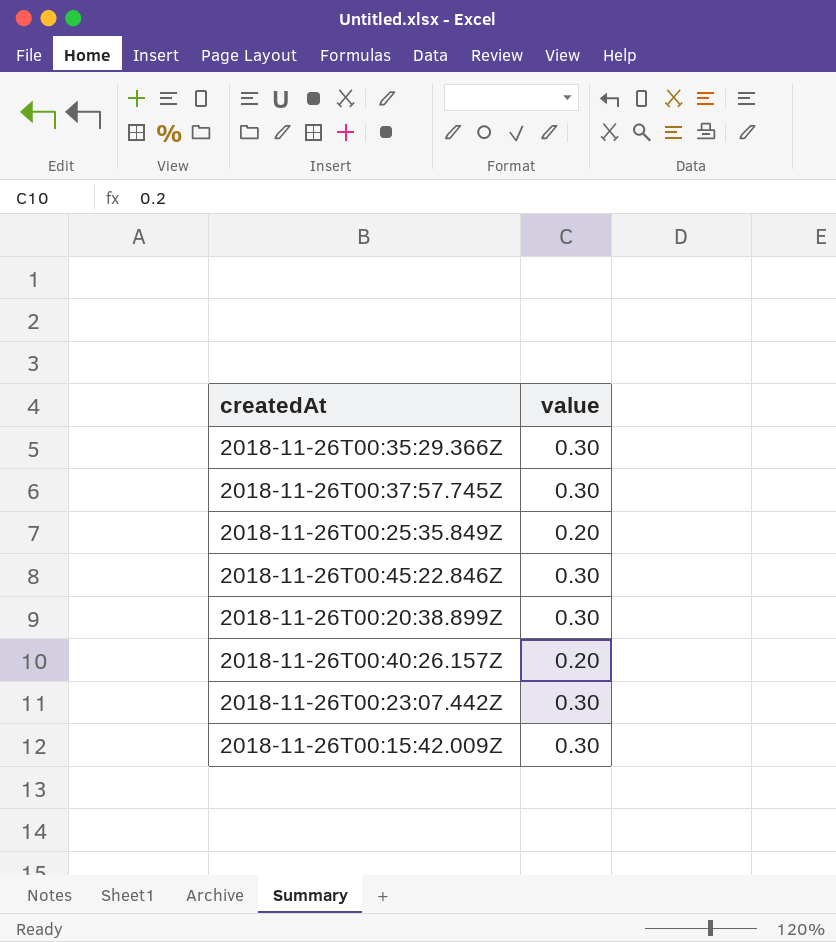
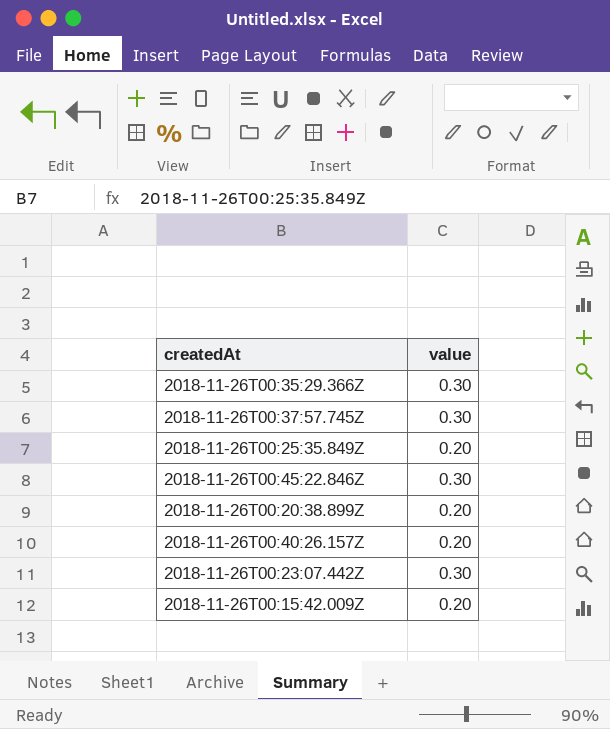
2018-11-26T00:20:38.899Z | value: 0.30 -> 0.20
2018-11-26T00:15:42.009Z | value: 0.30 -> 0.20

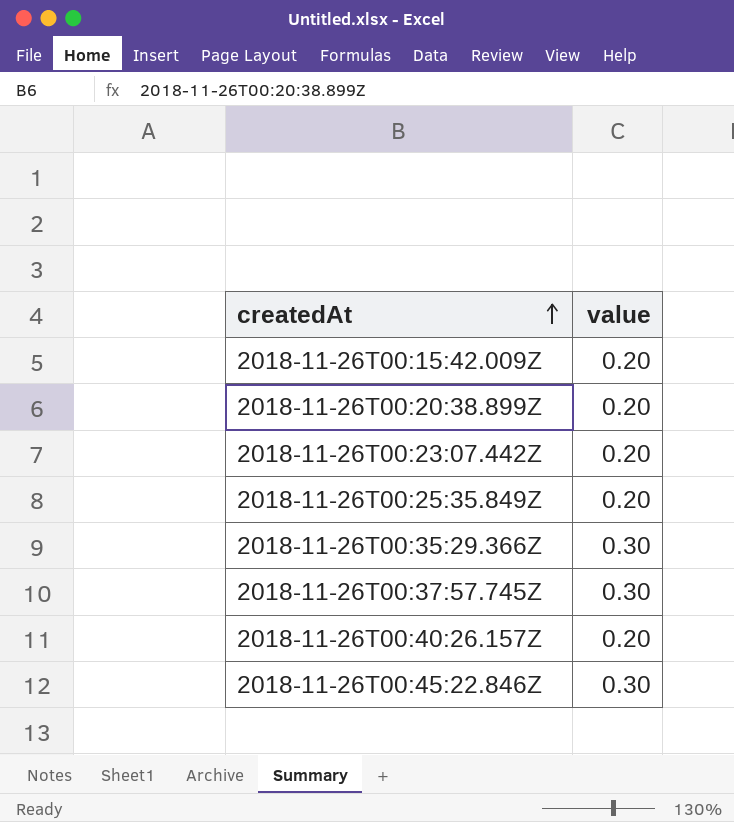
row order: none -> createdAt ascending
2018-11-26T00:23:07.442Z | value: 0.30 -> 0.20

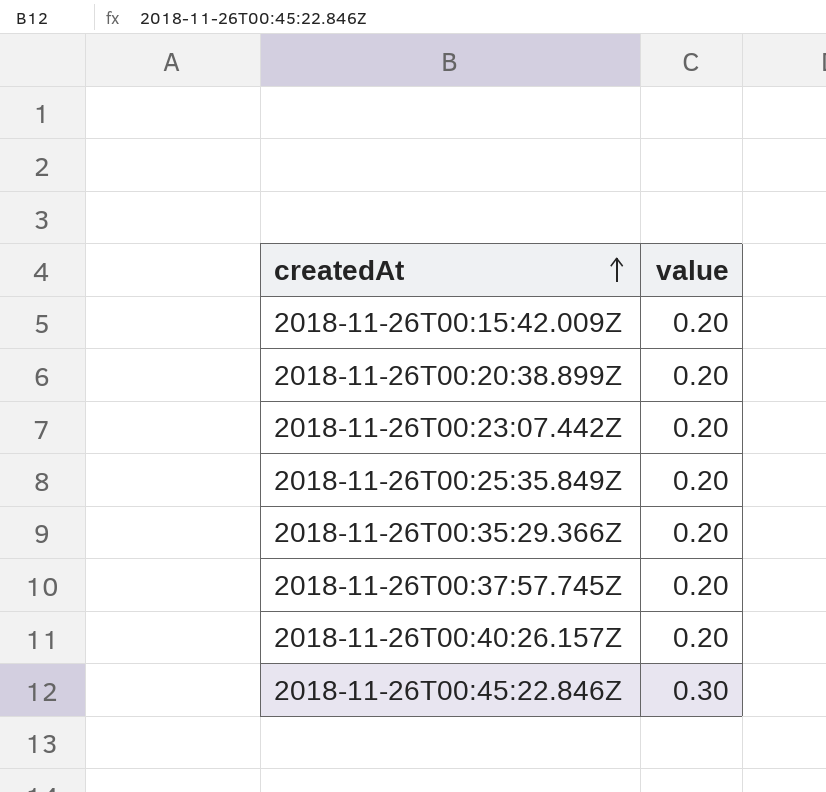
2018-11-26T00:35:29.366Z | value: 0.30 -> 0.20
2018-11-26T00:37:57.745Z | value: 0.30 -> 0.20

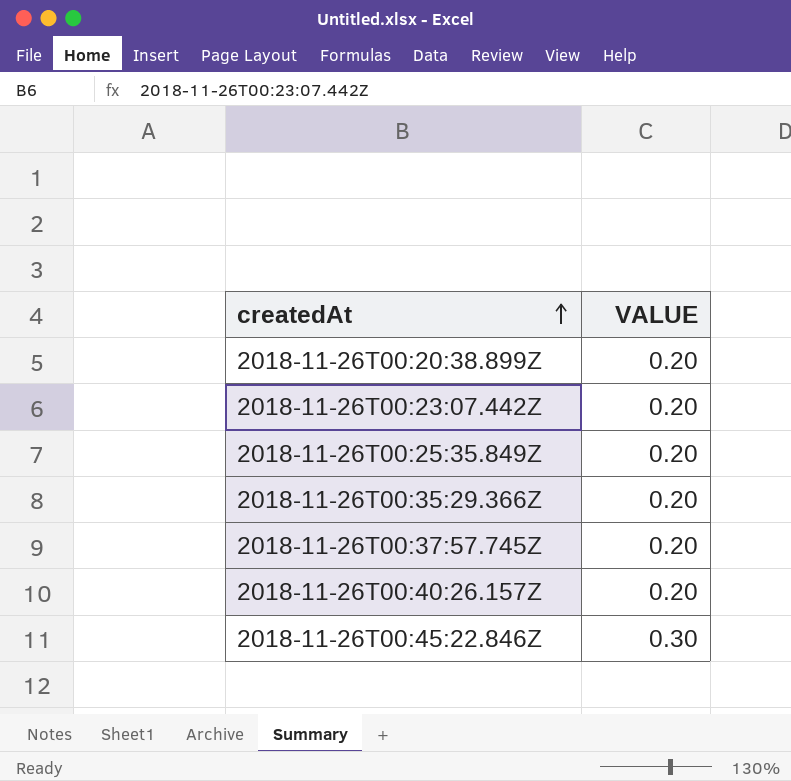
column name: value -> VALUE
row 2018-11-26T00:15:42.009Z: 0.20 -> none

